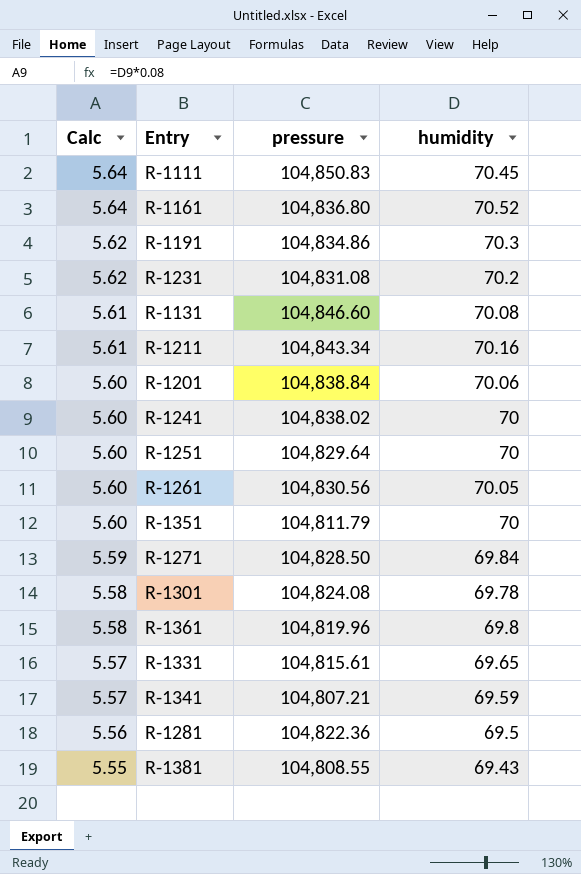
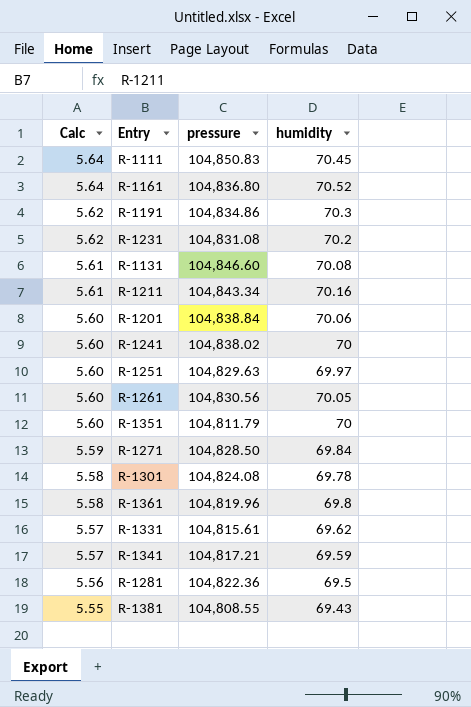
R-1251 | pressure: 104,829.64 -> 104,829.63
R-1251 | humidity: 70 -> 69.97
R-1331 | humidity: 69.65 -> 69.62
R-1341 | pressure: 104,807.21 -> 104,817.21

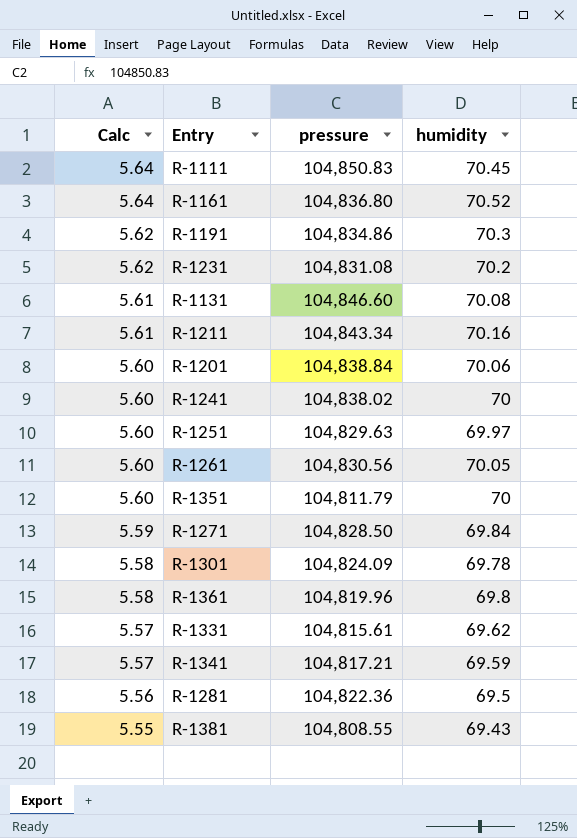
R-1301 | pressure: 104,824.08 -> 104,824.09

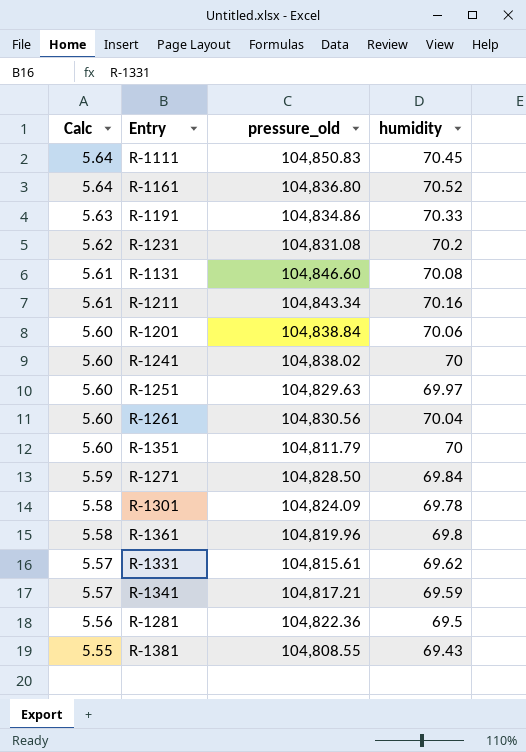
column name: pressure -> pressure_old
R-1191 | Calc: 5.62 -> 5.63
R-1191 | humidity: 70.3 -> 70.33
R-1261 | humidity: 70.05 -> 70.04

